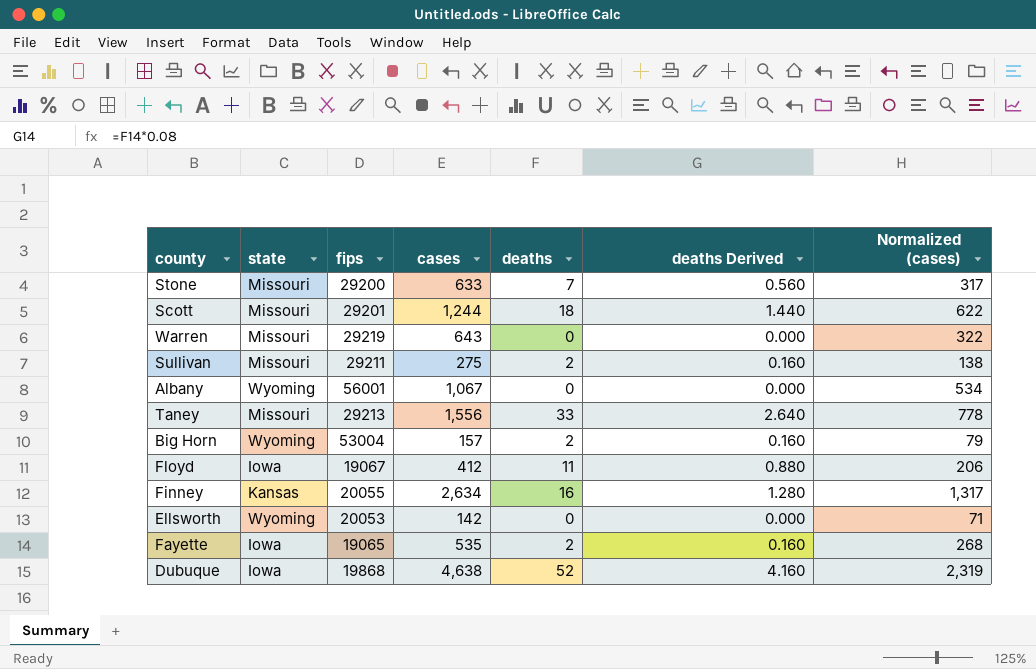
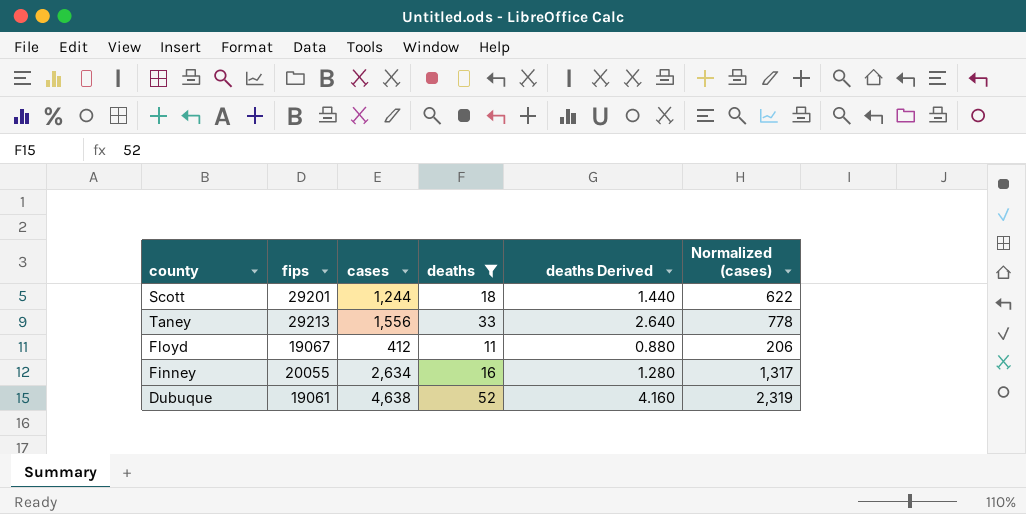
filter: none -> deaths >= 11
column state | position: 2 -> none
Dubuque | fips: 19868 -> 19061

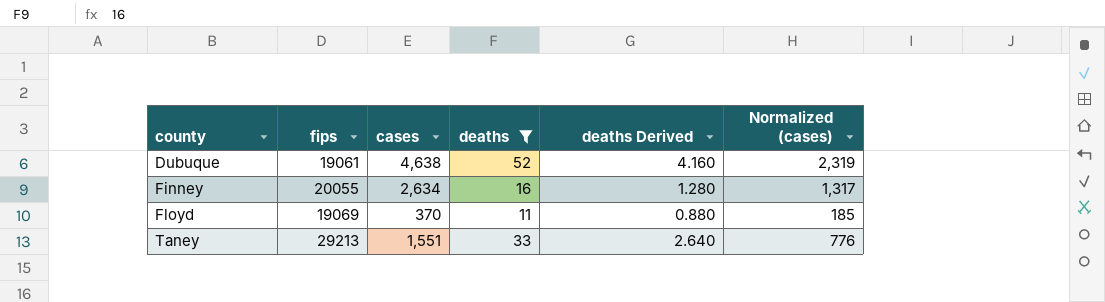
row order: none -> county ascending
row Scott: 29201 | 1,244 | 18 | 1.440 | 622 -> none
Floyd | fips: 19067 -> 19069
Floyd | cases: 412 -> 370
Floyd | Normalized (cases): 206 -> 185
Taney | cases: 1,556 -> 1,551
Taney | Normalized (cases): 778 -> 776

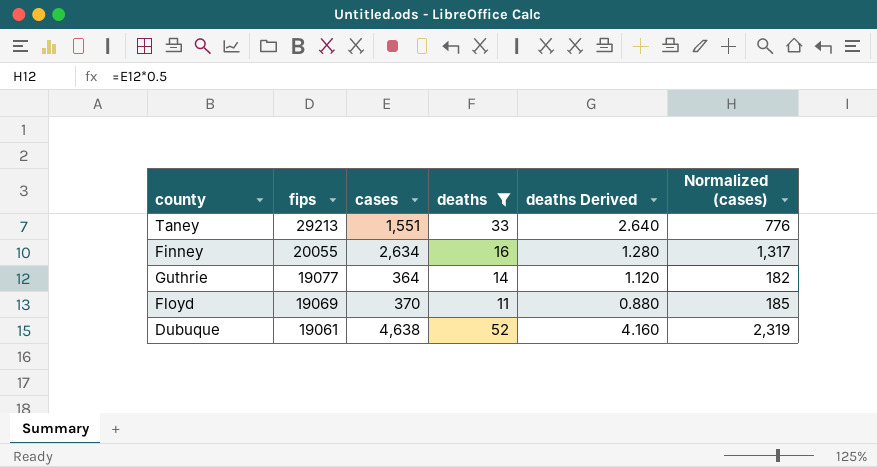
row order: county ascending -> fips descending
row Guthrie: none -> 19077 | 364 | 14 | 1.120 | 182

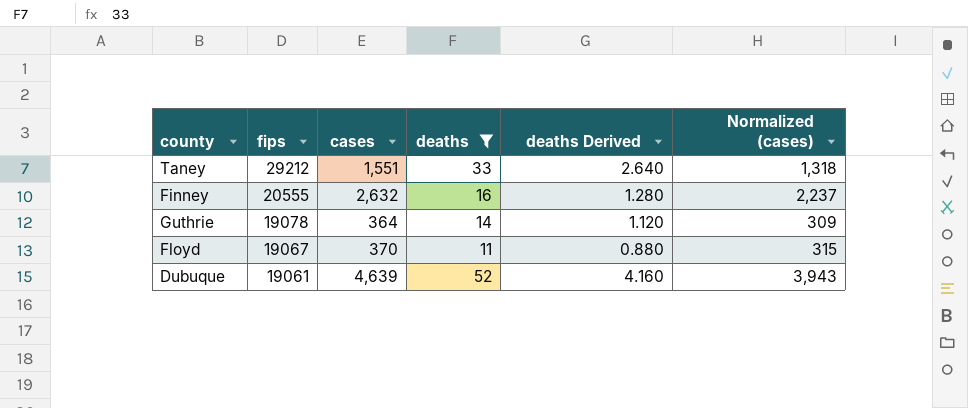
column Normalized (cases) | formula: [cases] * 0.5 -> [cases] * 0.85
Taney | fips: 29213 -> 29212
Finney | fips: 20055 -> 20555
Finney | cases: 2,634 -> 2,632
Guthrie | fips: 19077 -> 19078
Floyd | fips: 19069 -> 19067
Dubuque | cases: 4,638 -> 4,639

